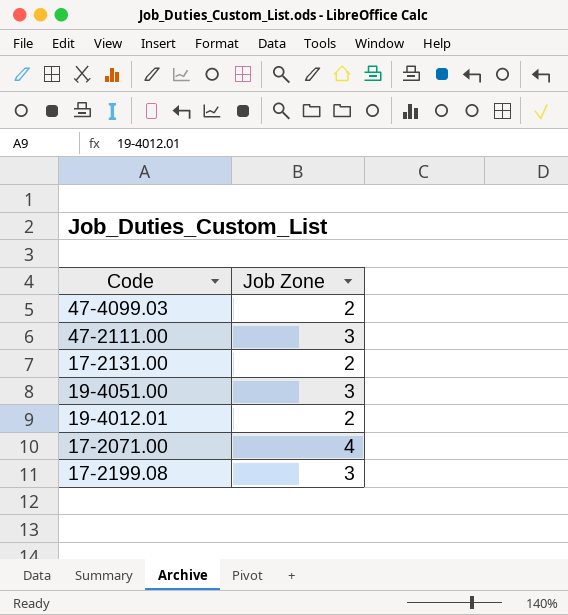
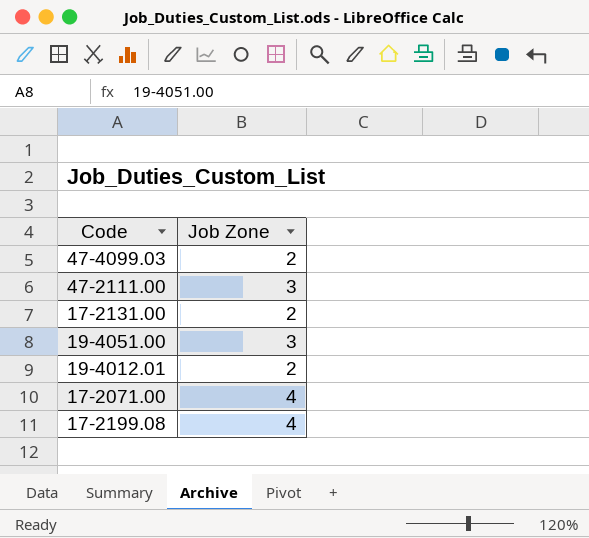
17-2199.08 | Job Zone: 3 -> 4

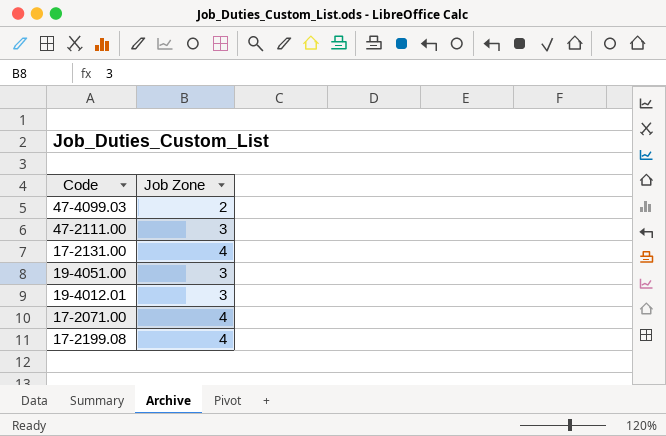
17-2131.00 | Job Zone: 2 -> 4
19-4012.01 | Job Zone: 2 -> 3

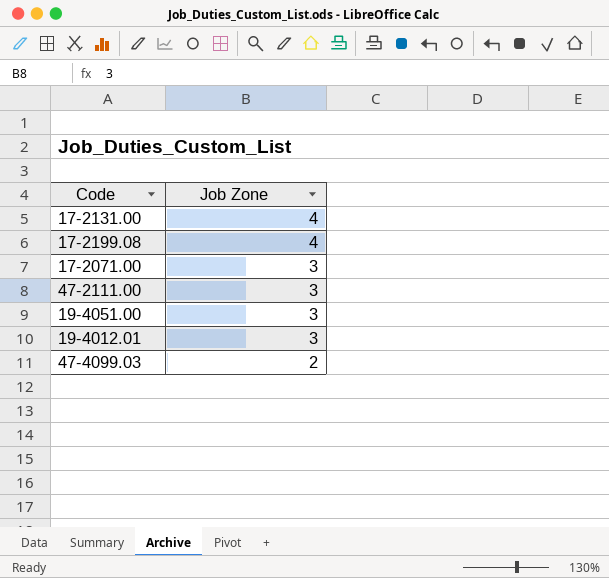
row order: none -> Job Zone descending
17-2071.00 | Job Zone: 4 -> 3

